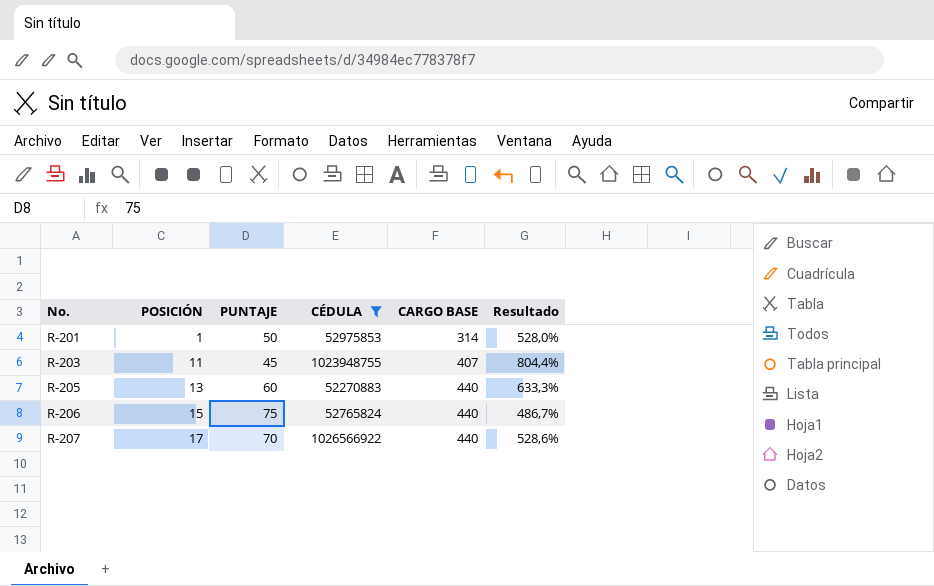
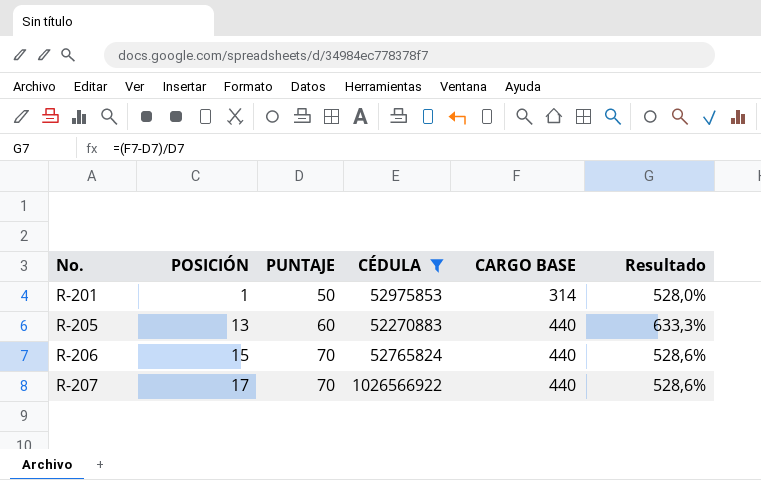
row R-203: 11 | 45 | 1023948755 | 407 | 804,4% -> none
R-206 | PUNTAJE: 75 -> 70
R-206 | Resultado: 486,7% -> 528,6%

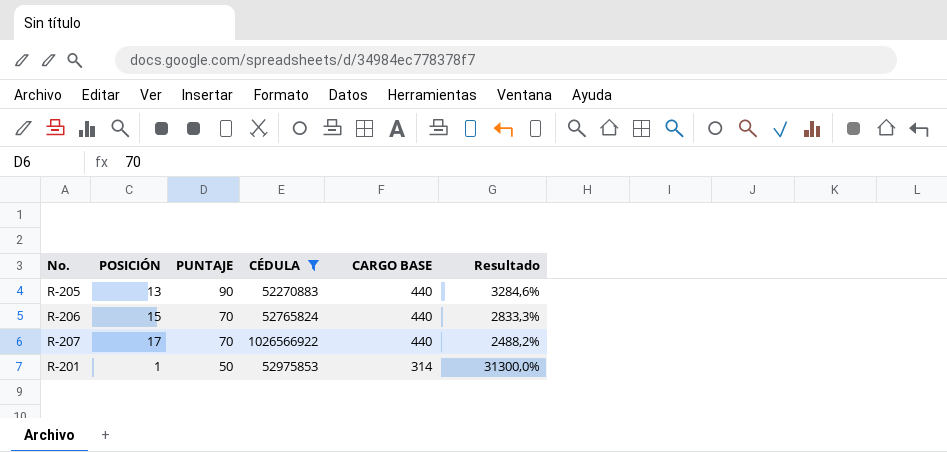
row order: No. ascending -> PUNTAJE descending
column Resultado | formula: ([CARGO BASE] - [PUNTAJE]) / [PUNTAJE] -> ([CARGO BASE] - [POSICIÓN]) / [POSICIÓN]
R-205 | PUNTAJE: 60 -> 90

